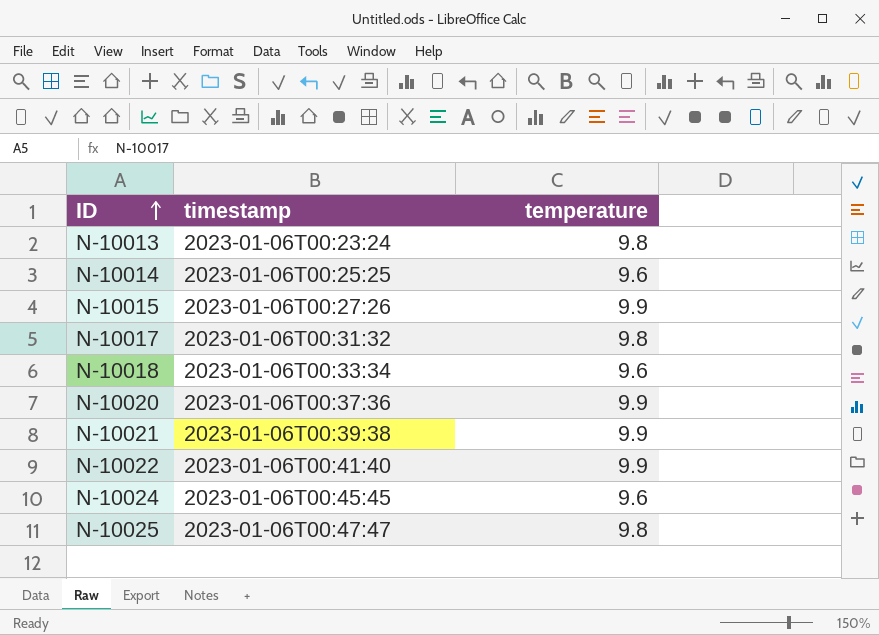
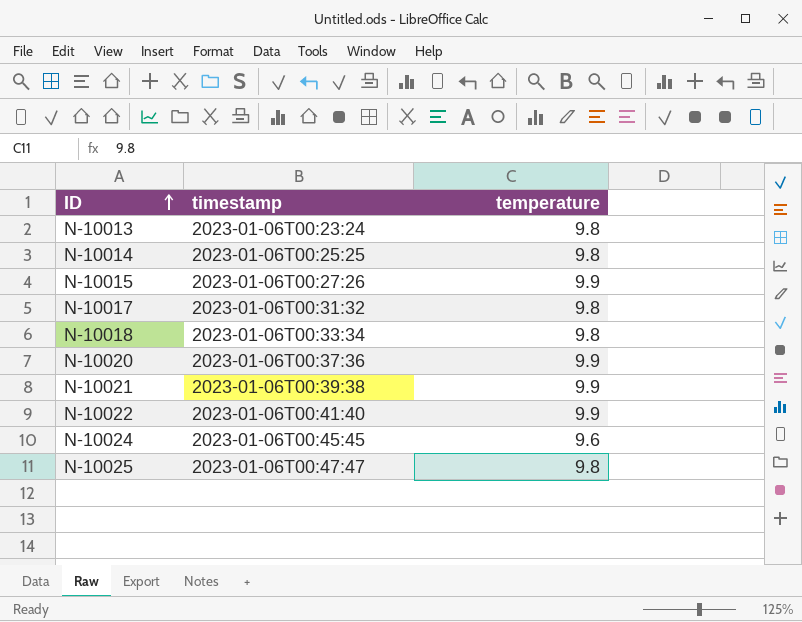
N-10014 | temperature: 9.6 -> 9.8
N-10018 | temperature: 9.6 -> 9.8

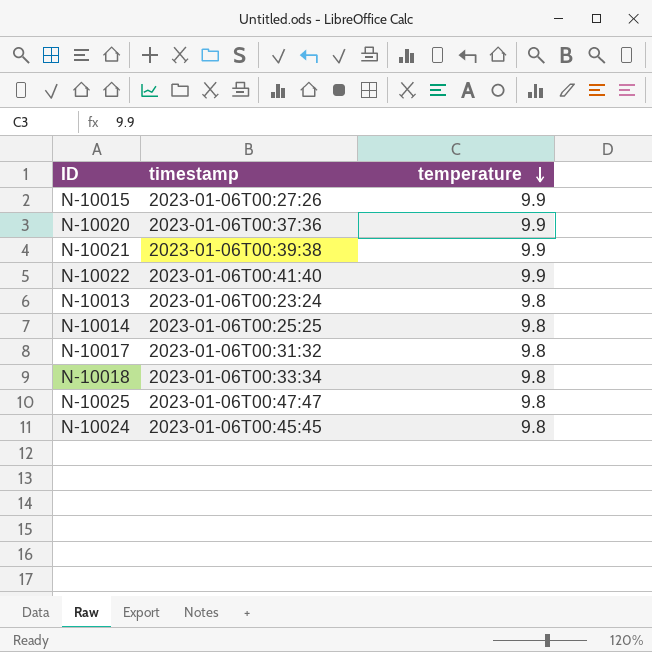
row order: ID ascending -> temperature descending
N-10024 | temperature: 9.6 -> 9.8

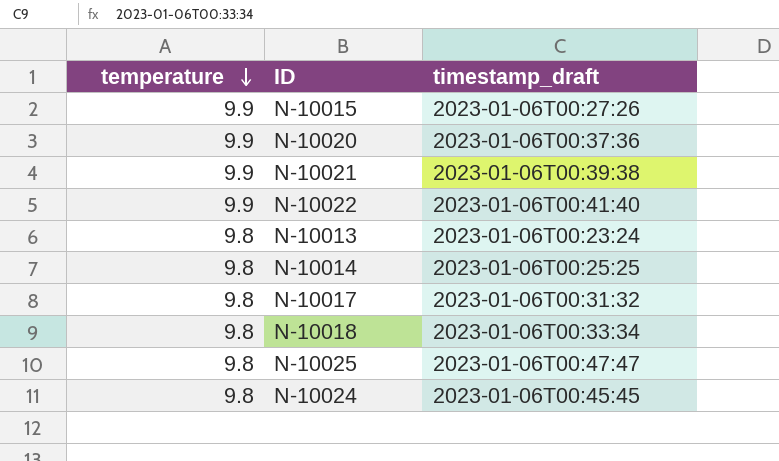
column temperature | position: 3 -> 1
column name: timestamp -> timestamp_draft

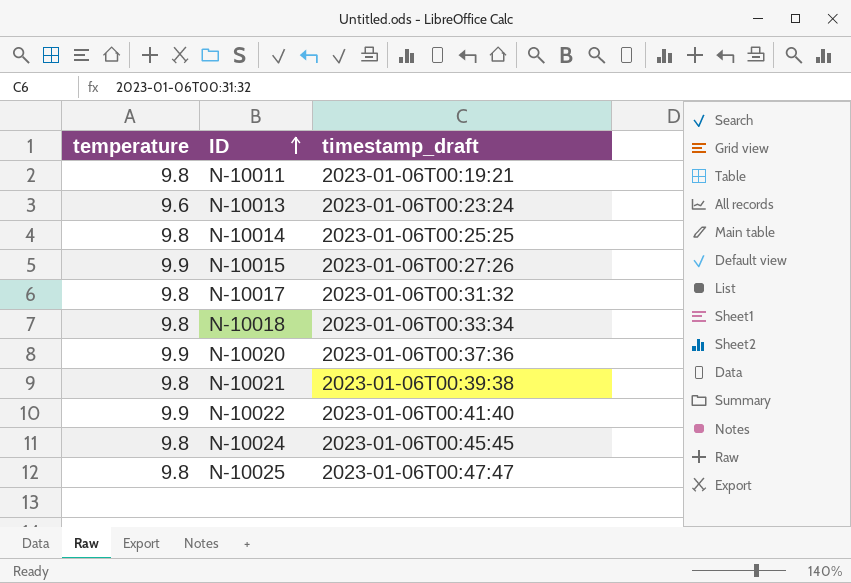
row order: temperature descending -> ID ascending
row N-10011: none -> 9.8 | 2023-01-06T00:19:21
N-10013 | temperature: 9.8 -> 9.6
N-10021 | temperature: 9.9 -> 9.8

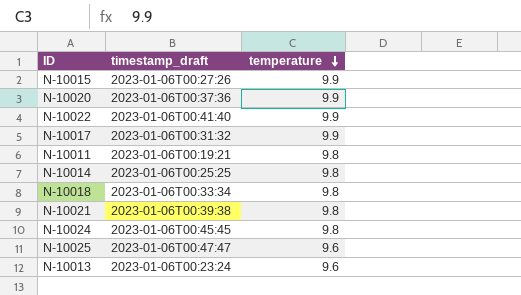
row order: ID ascending -> temperature descending
column temperature | position: 1 -> 3
N-10017 | temperature: 9.8 -> 9.9
N-10025 | temperature: 9.8 -> 9.6

